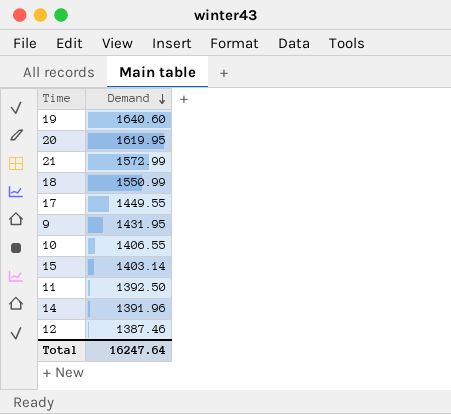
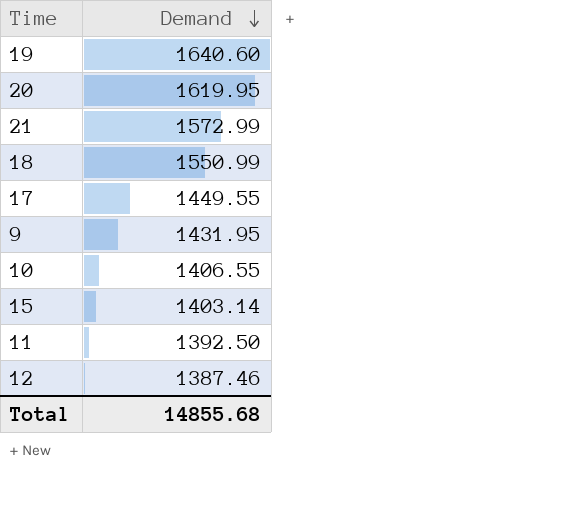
row 14: 1391.96 -> none
Total | Demand: 16247.64 -> 14855.68

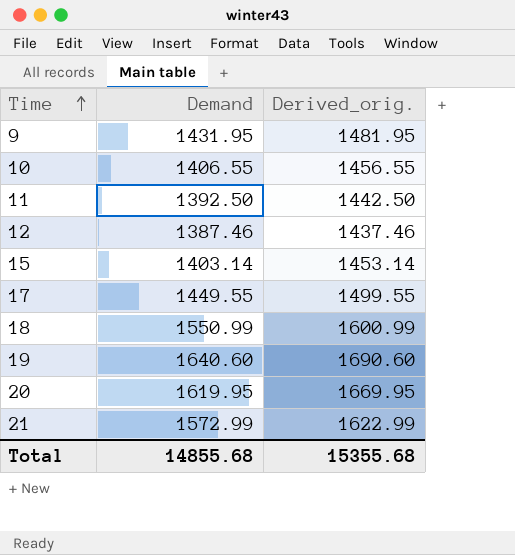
row order: Demand descending -> Time ascending
column Derived_orig. | formula: none -> [Demand] + 50

